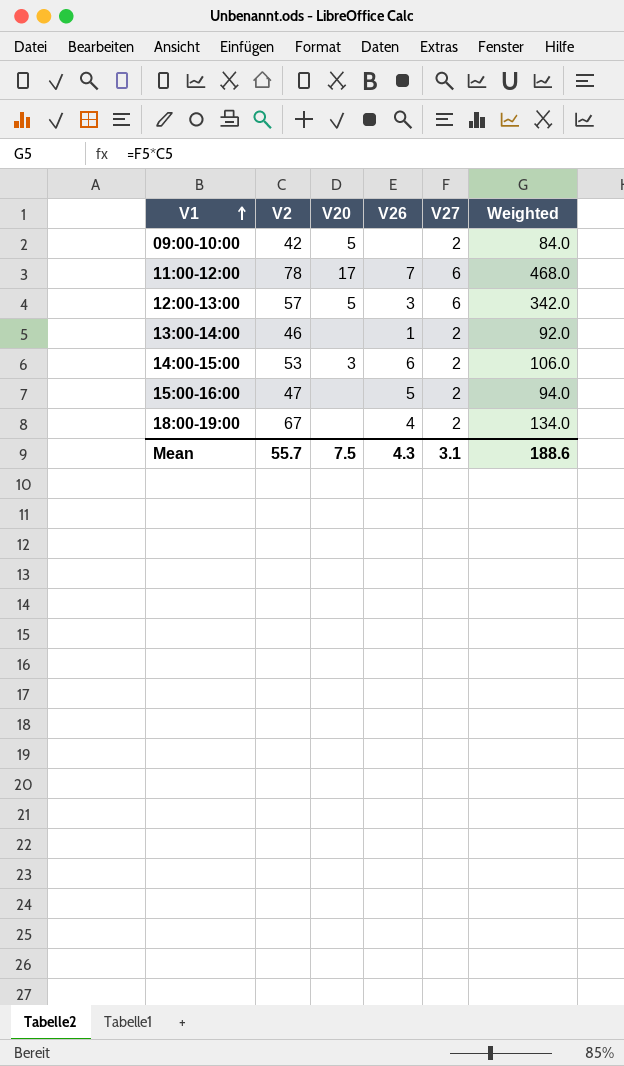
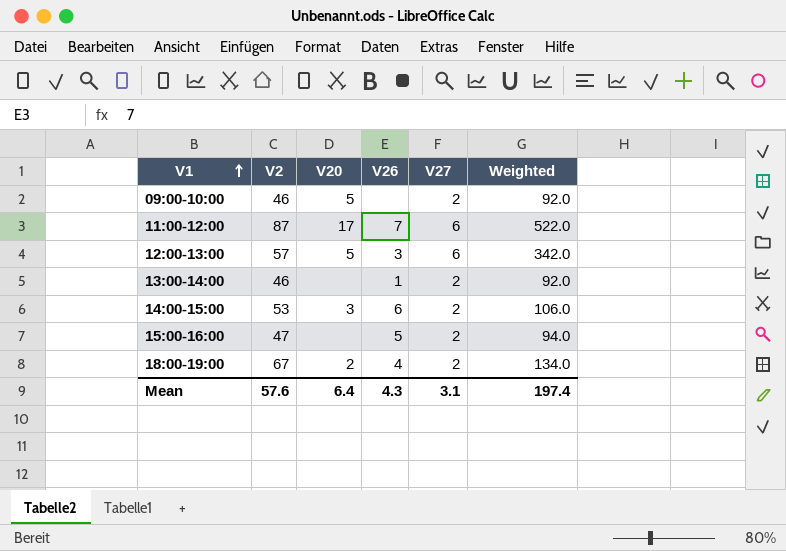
09:00-10:00 | V2: 42 -> 46
09:00-10:00 | Weighted: 84.0 -> 92.0
11:00-12:00 | V2: 78 -> 87
11:00-12:00 | Weighted: 468.0 -> 522.0
18:00-19:00 | V20: none -> 2
Mean | V2: 55.7 -> 57.6
Mean | V20: 7.5 -> 6.4
Mean | Weighted: 188.6 -> 197.4

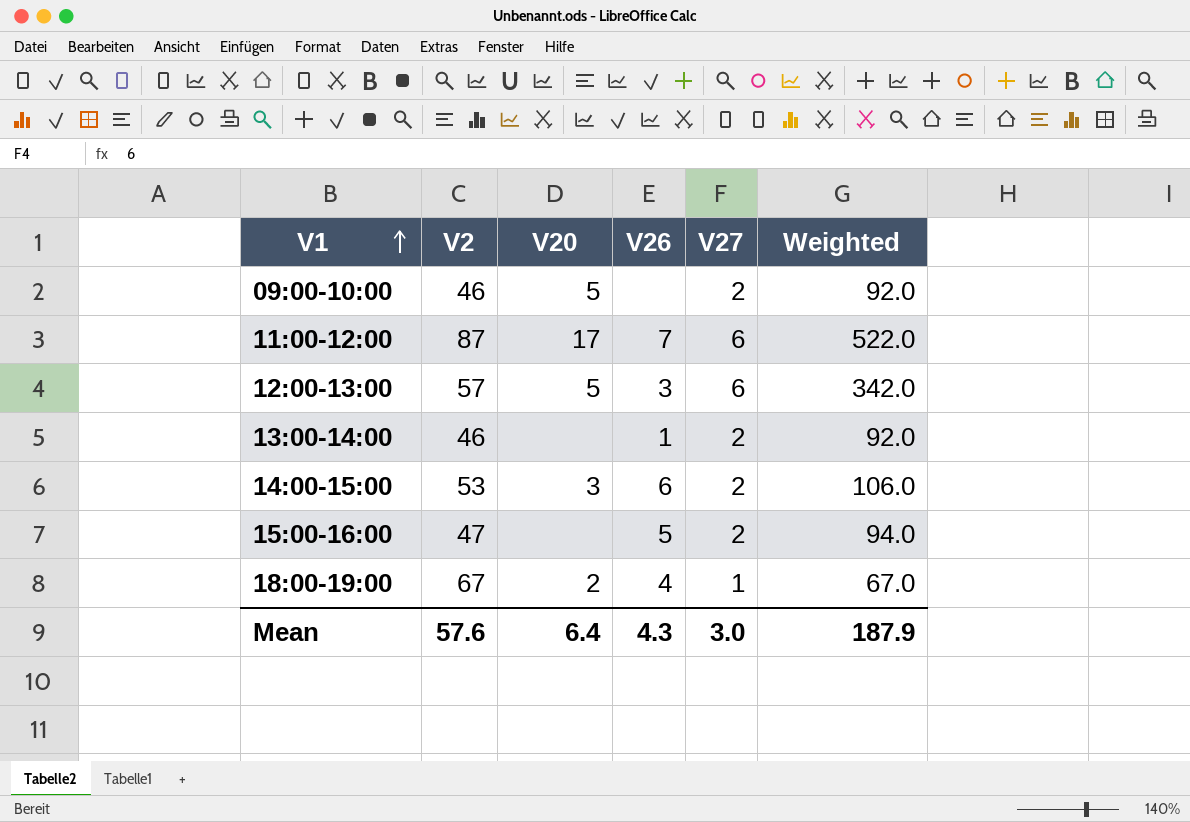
18:00-19:00 | V27: 2 -> 1
18:00-19:00 | Weighted: 134.0 -> 67.0
Mean | V27: 3.1 -> 3.0
Mean | Weighted: 197.4 -> 187.9

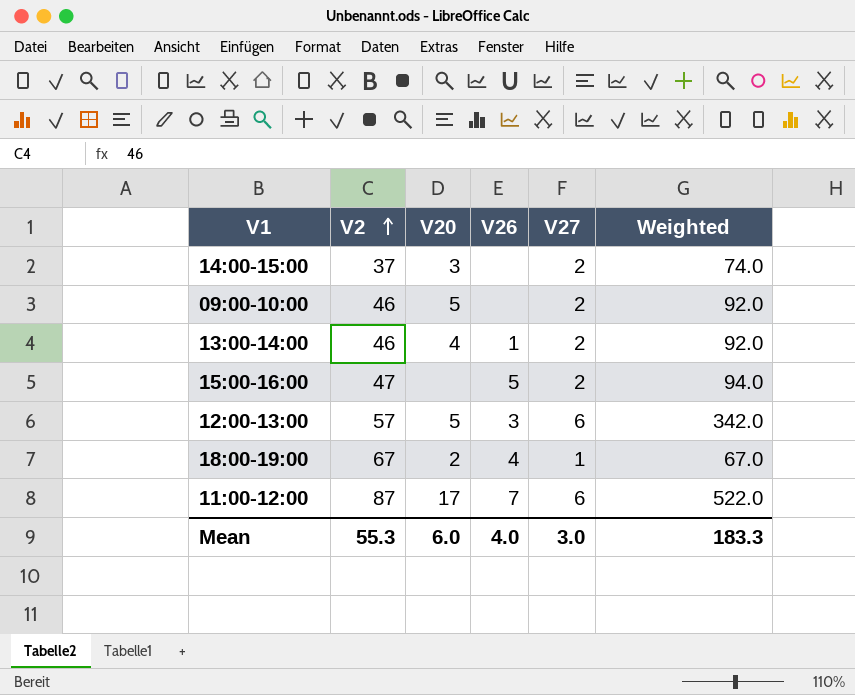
row order: V1 ascending -> V2 ascending
14:00-15:00 | V2: 53 -> 37
14:00-15:00 | V26: 6 -> none
14:00-15:00 | Weighted: 106.0 -> 74.0
13:00-14:00 | V20: none -> 4
Mean | V2: 57.6 -> 55.3
Mean | V20: 6.4 -> 6.0
Mean | V26: 4.3 -> 4.0
Mean | Weighted: 187.9 -> 183.3

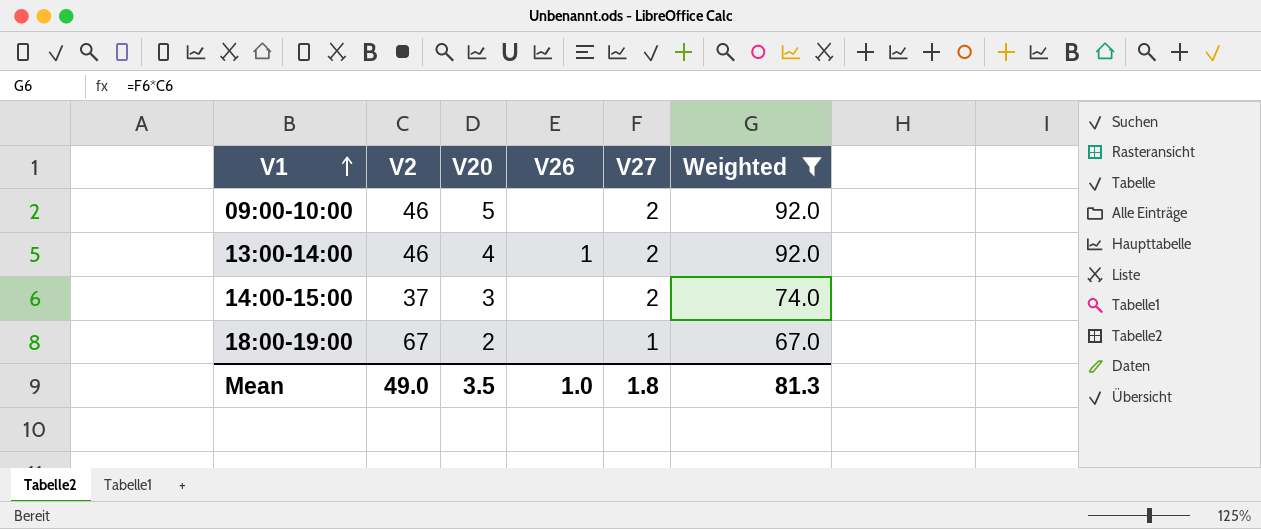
filter: none -> Weighted <= 92.0
row order: V2 ascending -> V1 ascending
18:00-19:00 | V26: 4 -> none
Mean | V2: 55.3 -> 49.0
Mean | V20: 6.0 -> 3.5
Mean | V26: 4.0 -> 1.0
Mean | V27: 3.0 -> 1.8
Mean | Weighted: 183.3 -> 81.3

